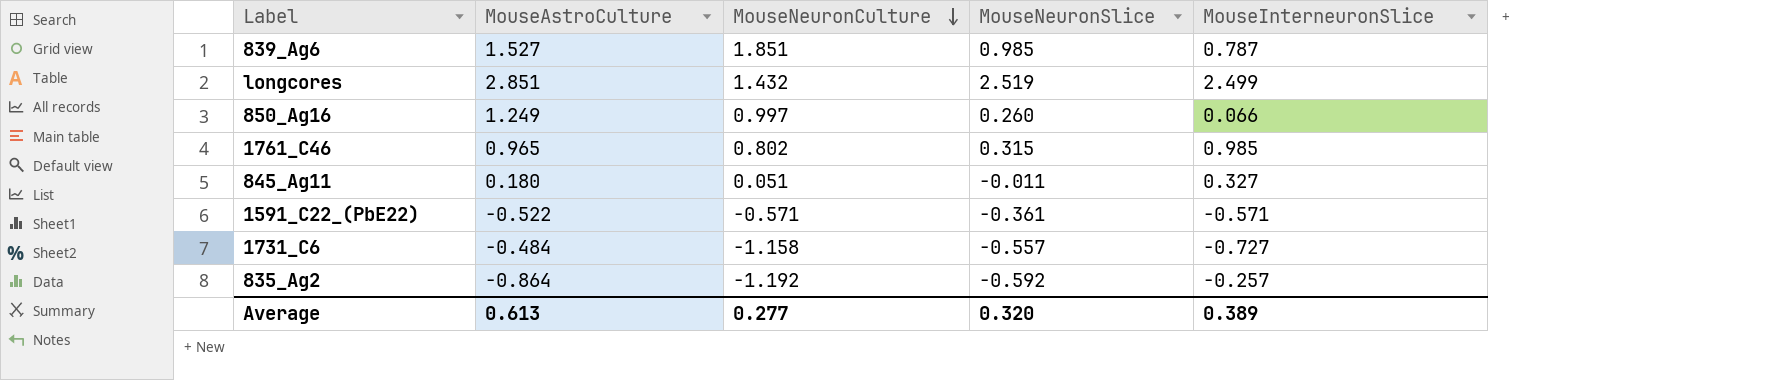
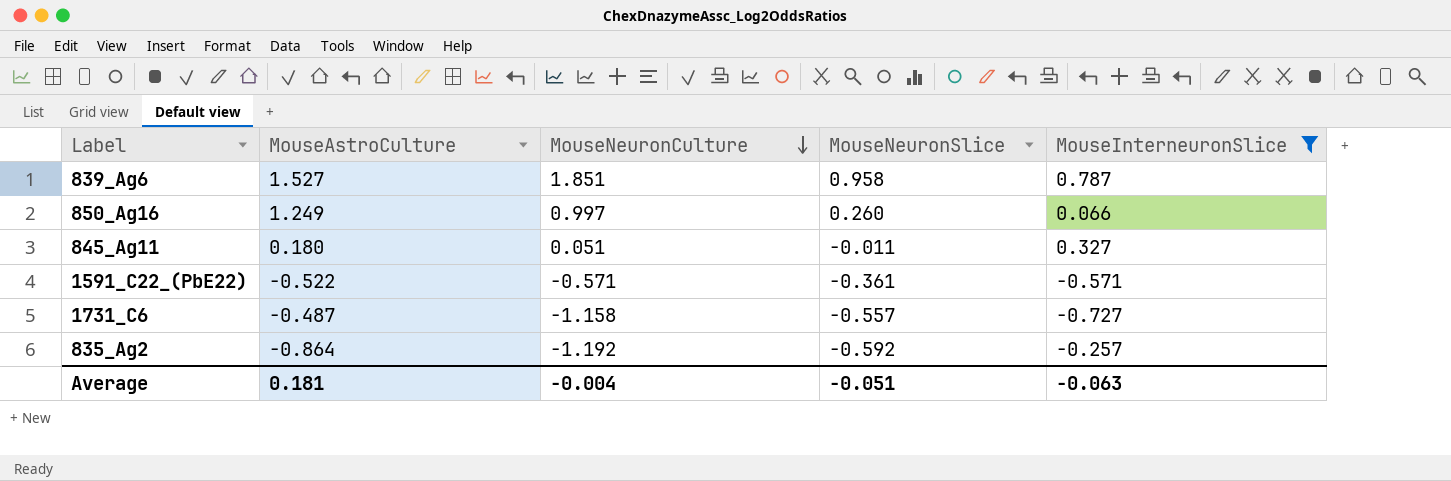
filter: none -> MouseInterneuronSlice <= 0.787
839_Ag6 | MouseNeuronSlice: 0.985 -> 0.958
1731_C6 | MouseAstroCulture: -0.484 -> -0.487
Average | MouseAstroCulture: 0.613 -> 0.181
Average | MouseNeuronCulture: 0.277 -> -0.004
Average | MouseNeuronSlice: 0.320 -> -0.051
Average | MouseInterneuronSlice: 0.389 -> -0.063

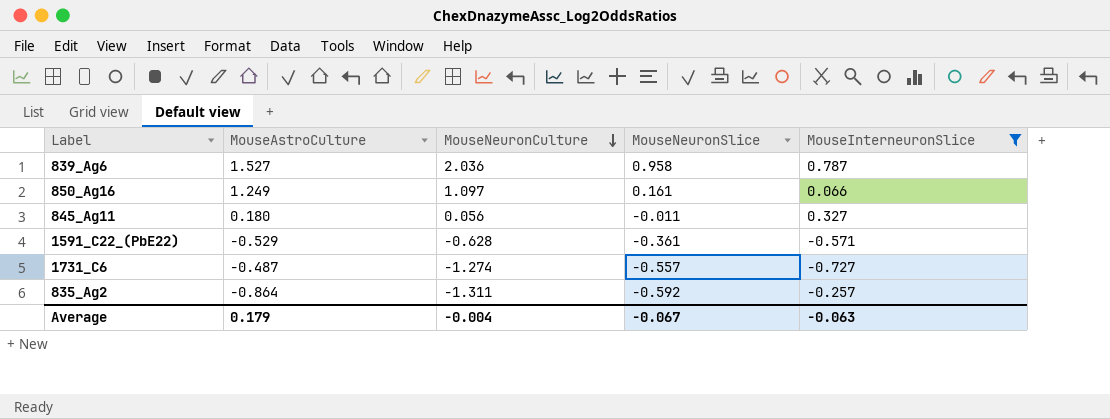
839_Ag6 | MouseNeuronCulture: 1.851 -> 2.036
850_Ag16 | MouseNeuronCulture: 0.997 -> 1.097
850_Ag16 | MouseNeuronSlice: 0.260 -> 0.161
845_Ag11 | MouseNeuronCulture: 0.051 -> 0.056
1591_C22_(PbE22) | MouseAstroCulture: -0.522 -> -0.529
1591_C22_(PbE22) | MouseNeuronCulture: -0.571 -> -0.628
1731_C6 | MouseNeuronCulture: -1.158 -> -1.274
835_Ag2 | MouseNeuronCulture: -1.192 -> -1.311
Average | MouseAstroCulture: 0.181 -> 0.179
Average | MouseNeuronSlice: -0.051 -> -0.067

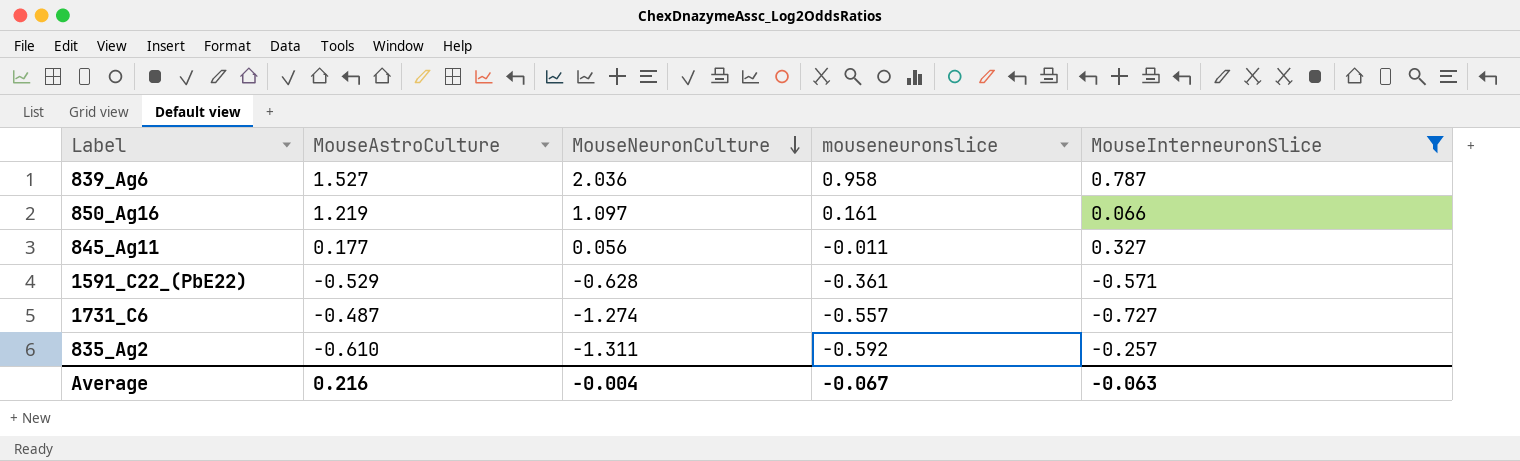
column name: MouseNeuronSlice -> mouseneuronslice
850_Ag16 | MouseAstroCulture: 1.249 -> 1.219
845_Ag11 | MouseAstroCulture: 0.180 -> 0.177
835_Ag2 | MouseAstroCulture: -0.864 -> -0.610
Average | MouseAstroCulture: 0.179 -> 0.216

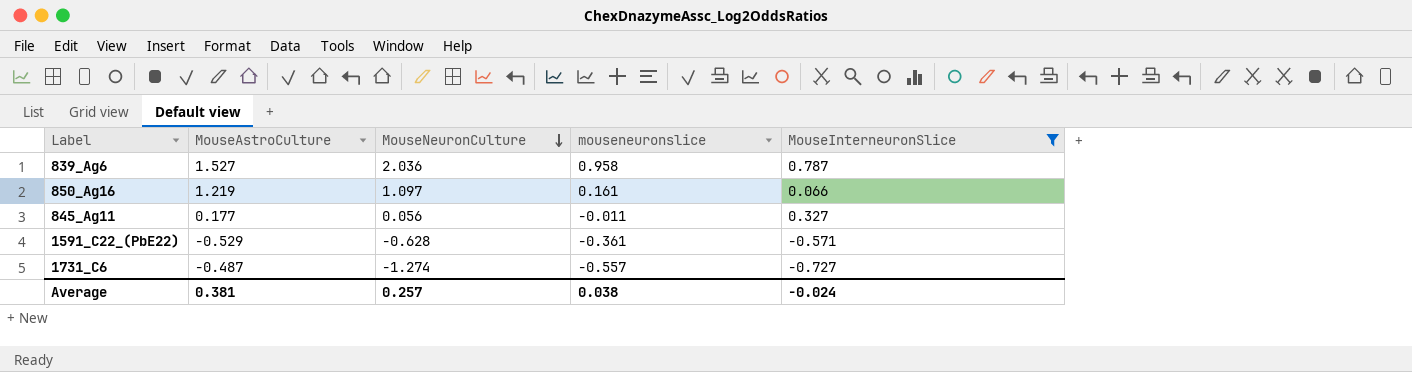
row 835_Ag2: -0.610 | -1.311 | -0.592 | -0.257 -> none
Average | MouseAstroCulture: 0.216 -> 0.381
Average | MouseNeuronCulture: -0.004 -> 0.257
Average | mouseneuronslice: -0.067 -> 0.038
Average | MouseInterneuronSlice: -0.063 -> -0.024

